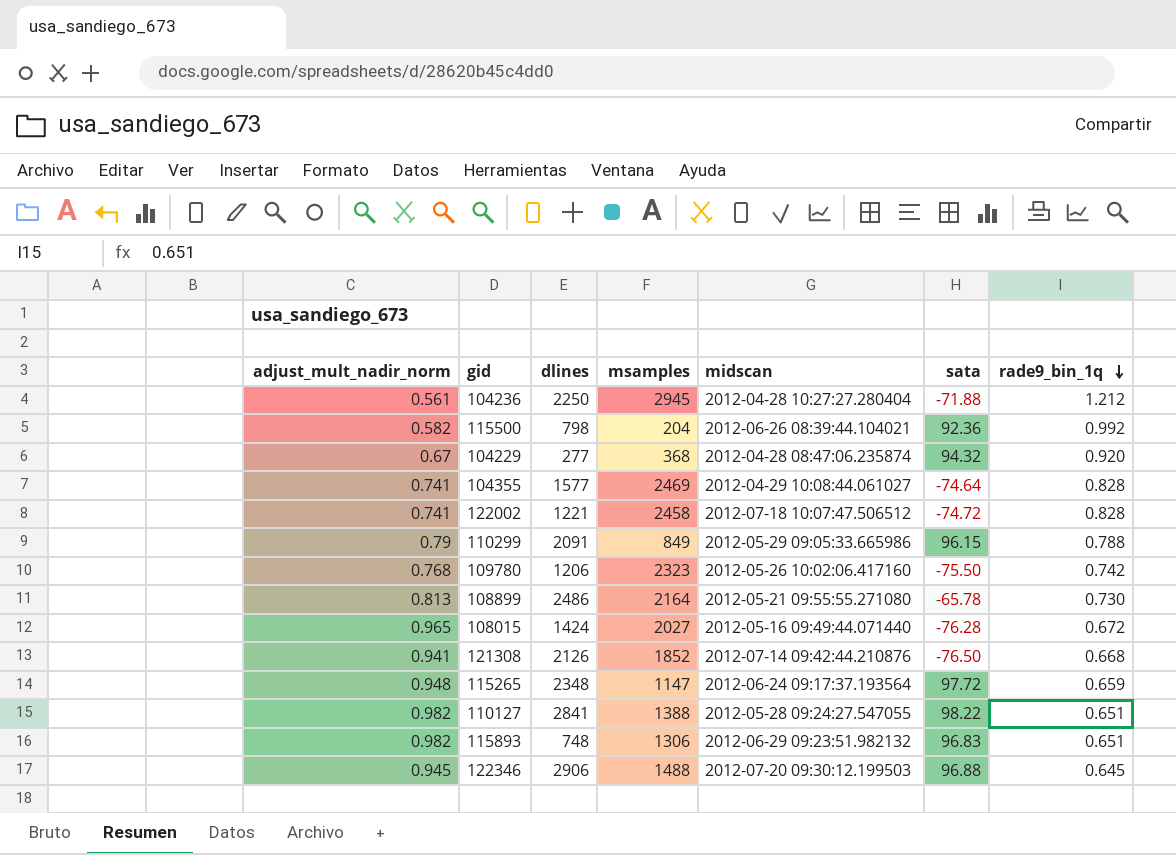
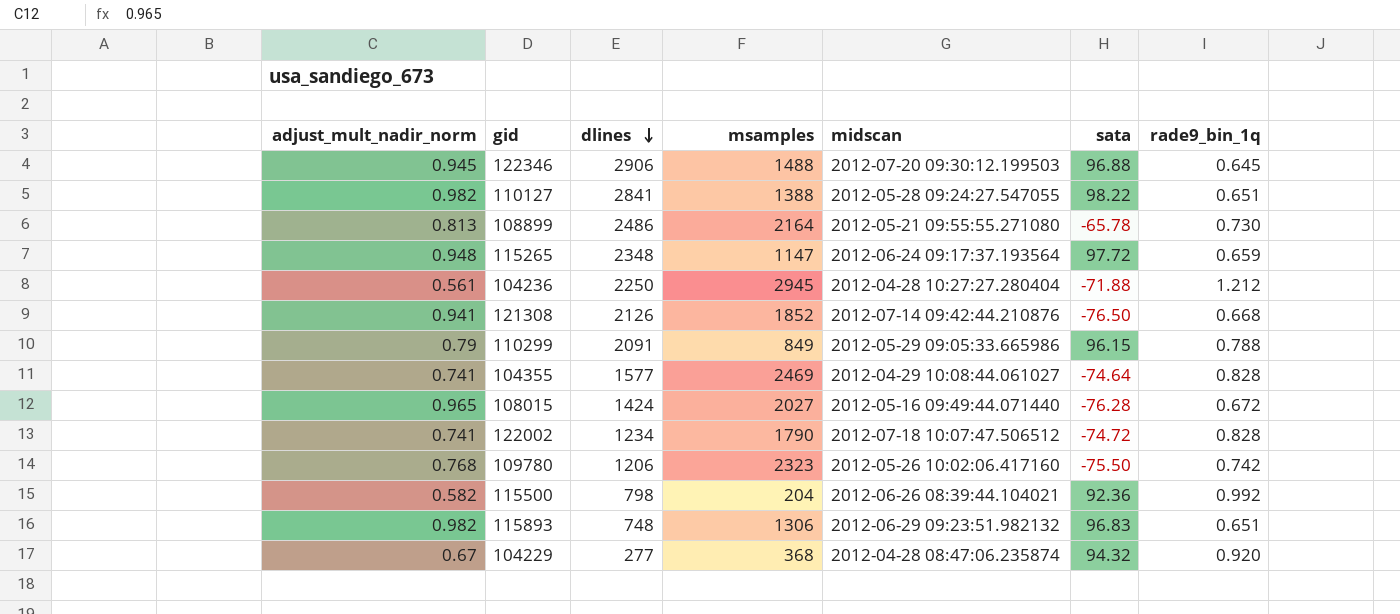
row order: rade9_bin_1q descending -> dlines descending
122002 | dlines: 1221 -> 1234
122002 | msamples: 2458 -> 1790

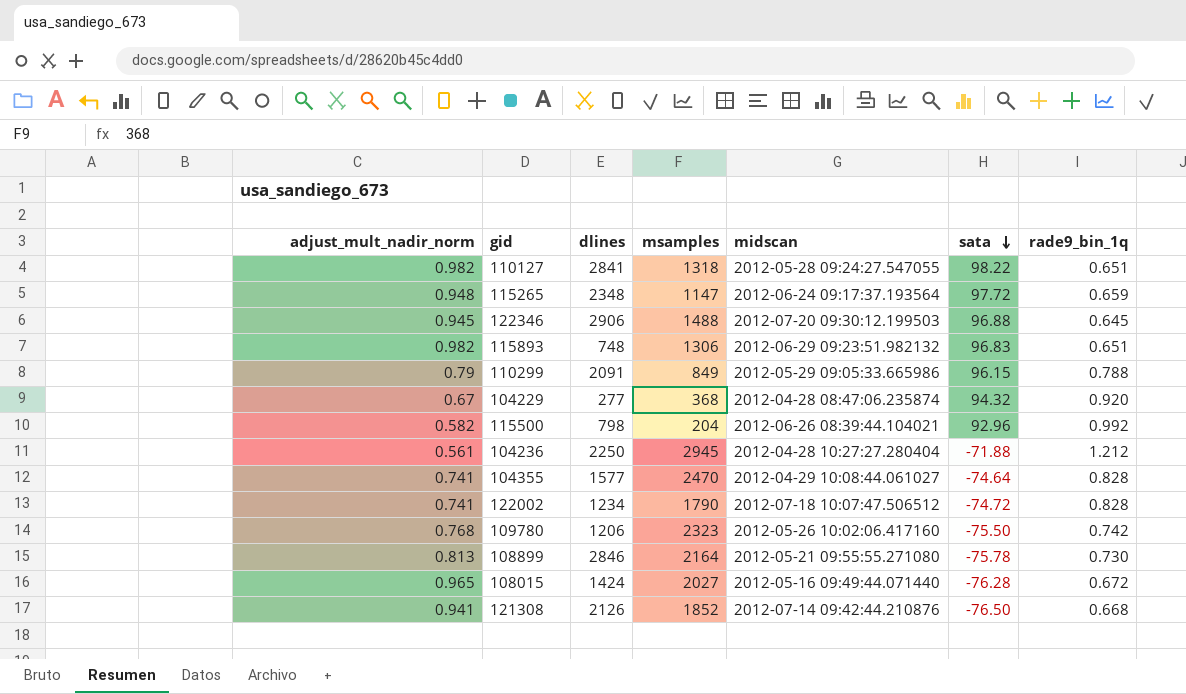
row order: dlines descending -> sata descending
110127 | msamples: 1388 -> 1318
115500 | sata: 92.36 -> 92.96
104355 | msamples: 2469 -> 2470
108899 | dlines: 2486 -> 2846
108899 | sata: -65.78 -> -75.78

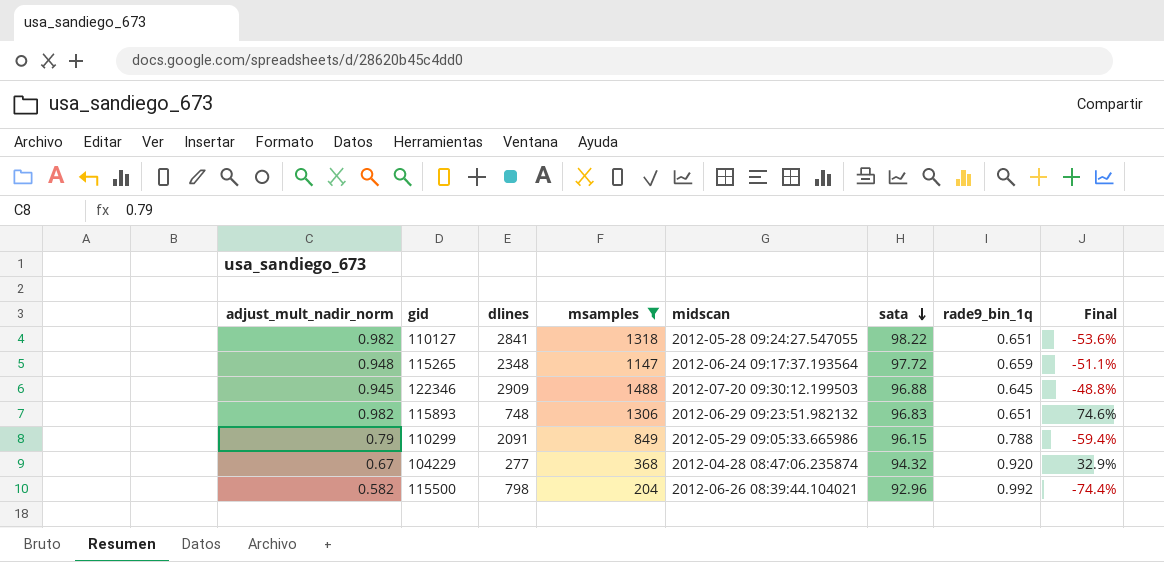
filter: none -> msamples <= 1488
column Final | formula: none -> ([msamples] - [dlines]) / [dlines]
122346 | dlines: 2906 -> 2909

